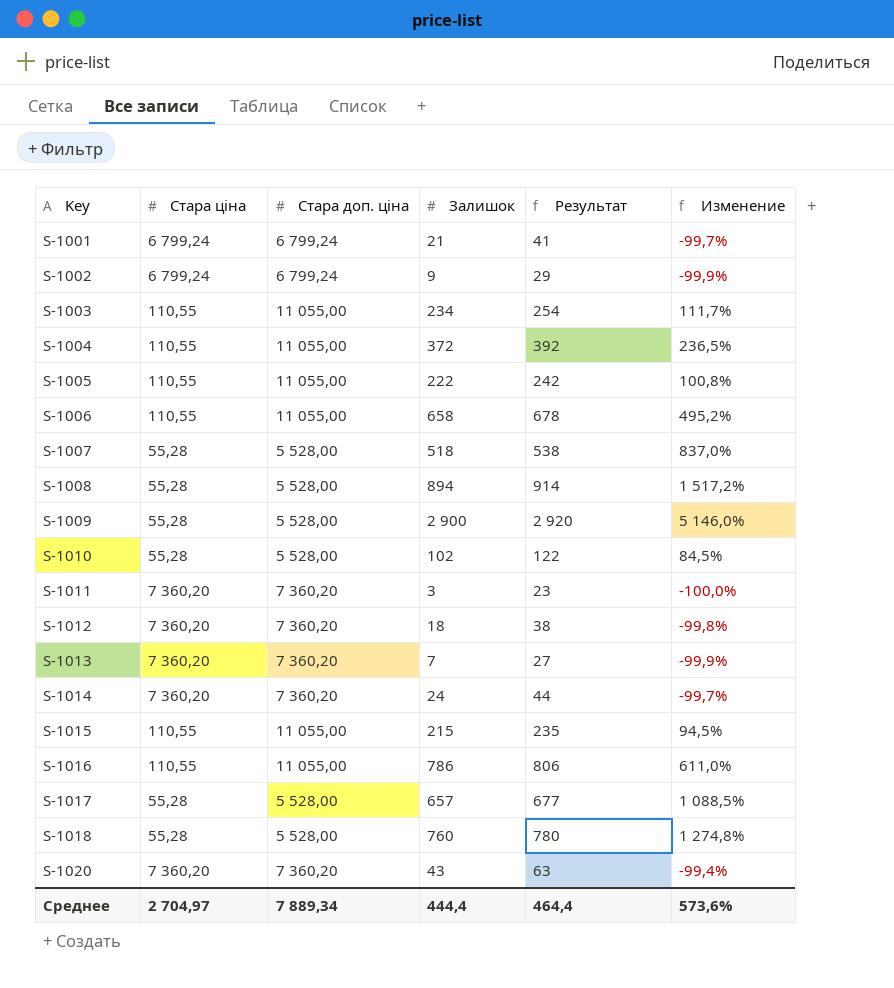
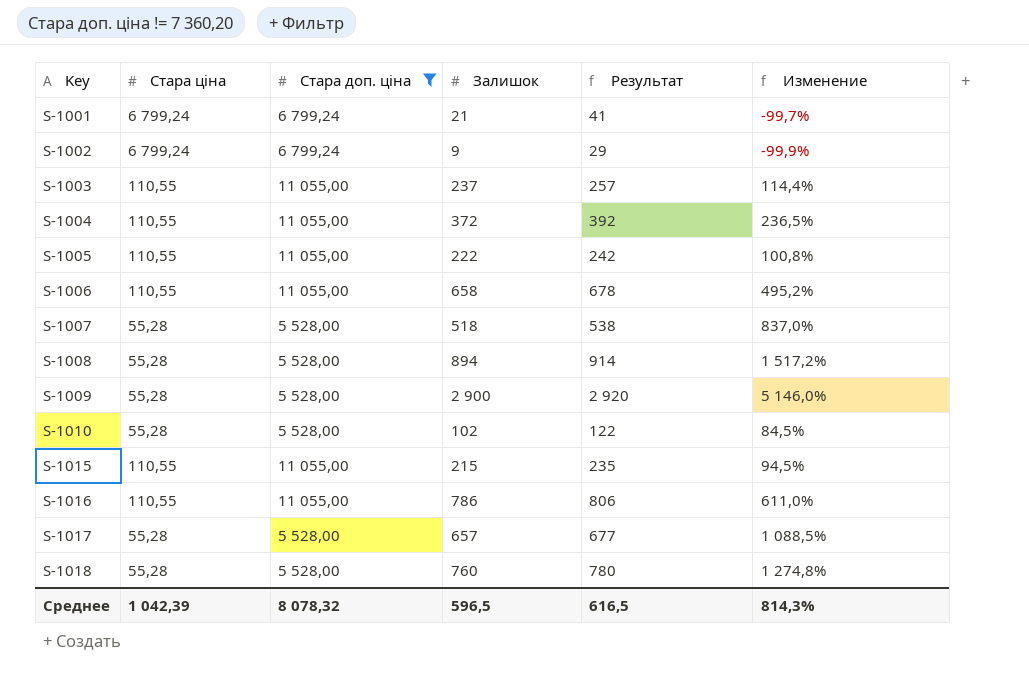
filter: none -> Стара доп. ціна != 7 360,20
S-1003 | Залишок: 234 -> 237
S-1003 | Результат: 254 -> 257
S-1003 | Изменение: 111,7% -> 114,4%
Среднее | Стара ціна: 2 704,97 -> 1 042,39
Среднее | Стара доп. ціна: 7 889,34 -> 8 078,32
Среднее | Залишок: 444,4 -> 596,5
Среднее | Результат: 464,4 -> 616,5
Среднее | Изменение: 573,6% -> 814,3%

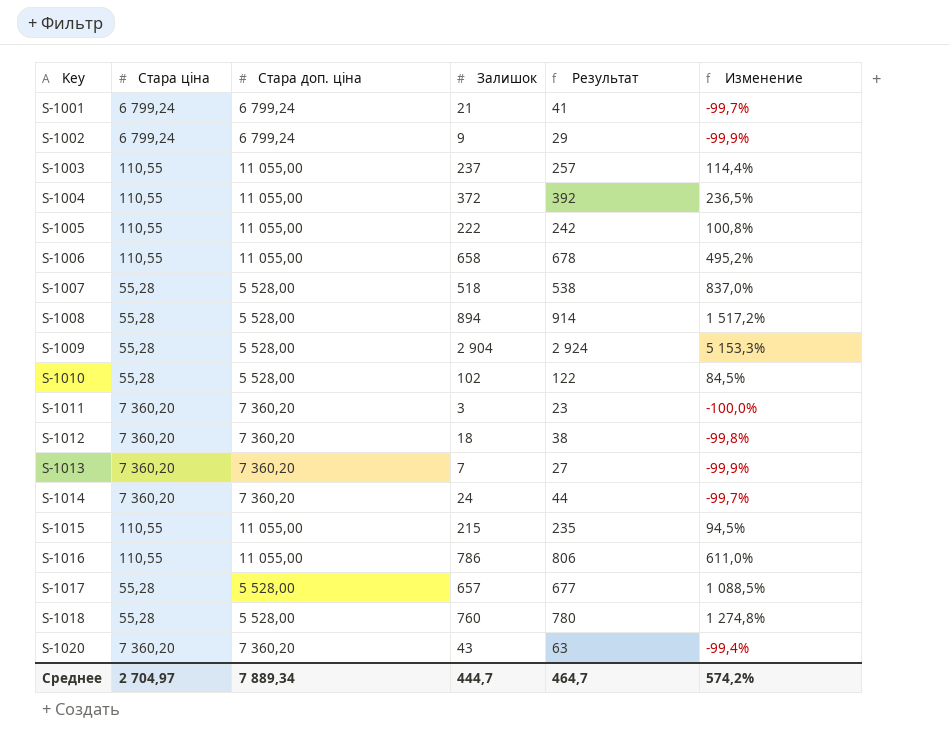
filter: Стара доп. ціна != 7 360,20 -> none
S-1009 | Залишок: 2 900 -> 2 904
S-1009 | Результат: 2 920 -> 2 924
S-1009 | Изменение: 5 146,0% -> 5 153,3%
Среднее | Стара ціна: 1 042,39 -> 2 704,97
Среднее | Стара доп. ціна: 8 078,32 -> 7 889,34
Среднее | Залишок: 596,5 -> 444,7
Среднее | Результат: 616,5 -> 464,7
Среднее | Изменение: 814,3% -> 574,2%

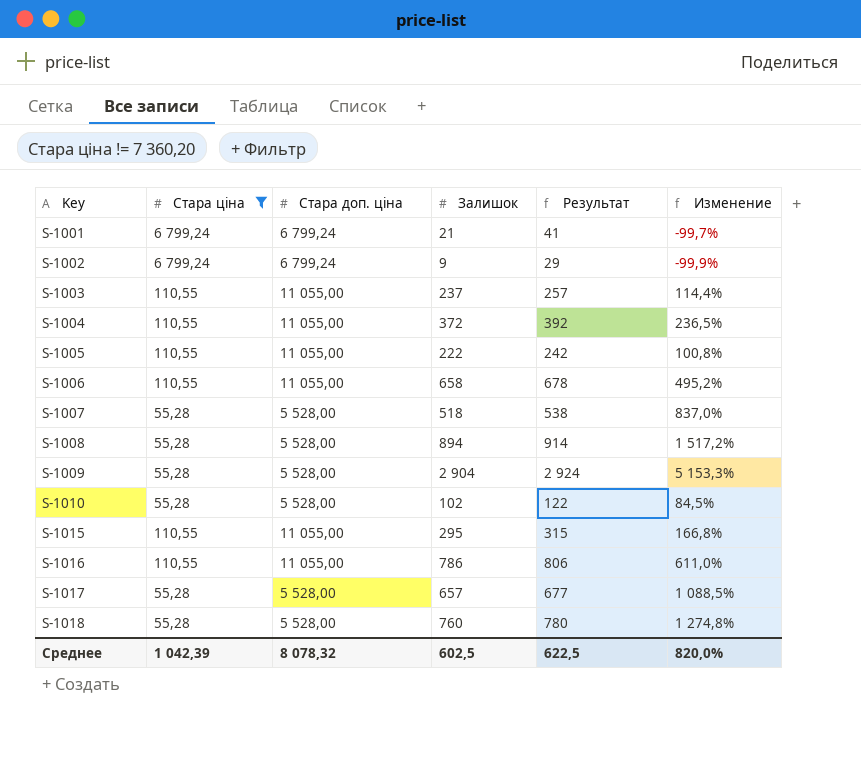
filter: none -> Стара ціна != 7 360,20
S-1015 | Залишок: 215 -> 295
S-1015 | Результат: 235 -> 315
S-1015 | Изменение: 94,5% -> 166,8%
Среднее | Стара ціна: 2 704,97 -> 1 042,39
Среднее | Стара доп. ціна: 7 889,34 -> 8 078,32
Среднее | Залишок: 444,7 -> 602,5
Среднее | Результат: 464,7 -> 622,5
Среднее | Изменение: 574,2% -> 820,0%

